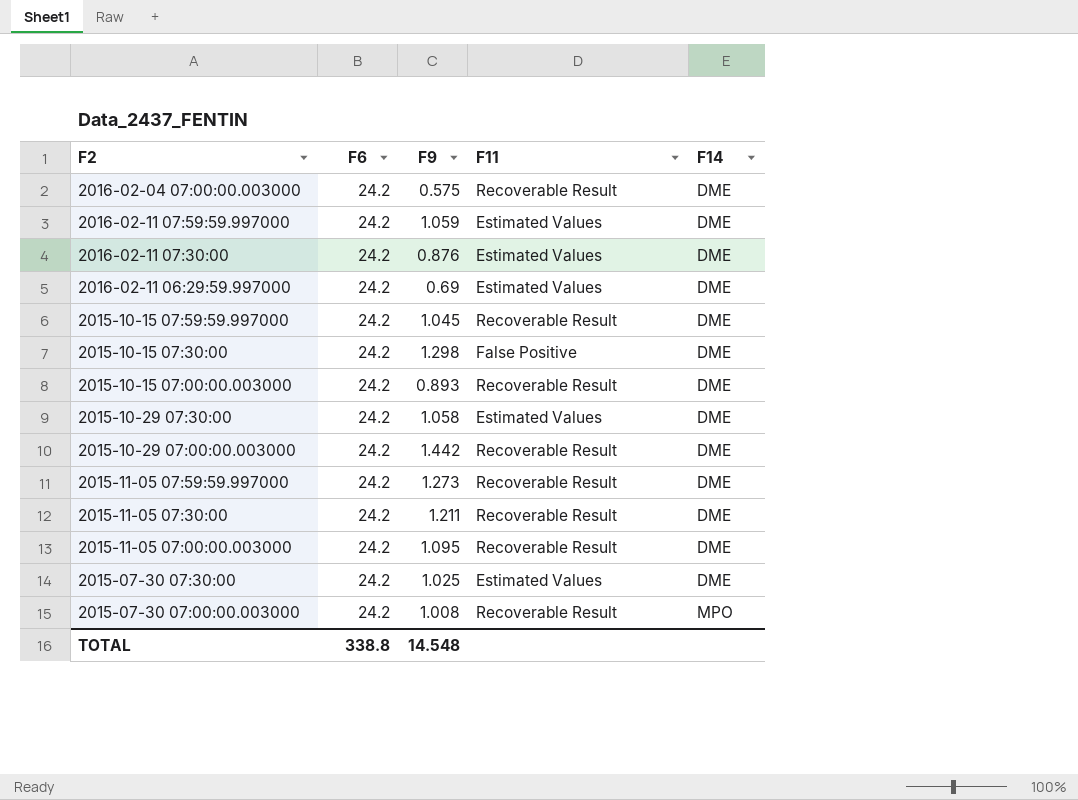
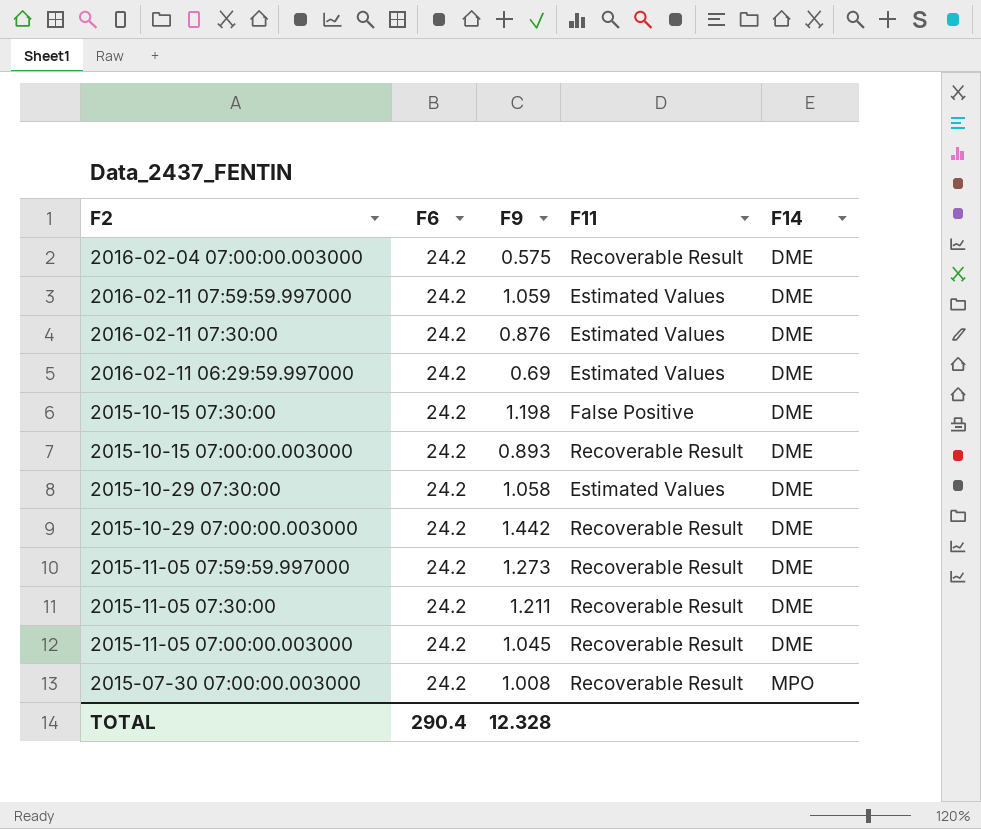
row 2015-10-15 07:59:59.997000: 24.2 | 1.045 | Recoverable Result | DME -> none
row 2015-07-30 07:30:00: 24.2 | 1.025 | Estimated Values | DME -> none
2015-10-15 07:30:00 | F9: 1.298 -> 1.198
2015-11-05 07:00:00.003000 | F9: 1.095 -> 1.045
TOTAL | F6: 338.8 -> 290.4
TOTAL | F9: 14.548 -> 12.328

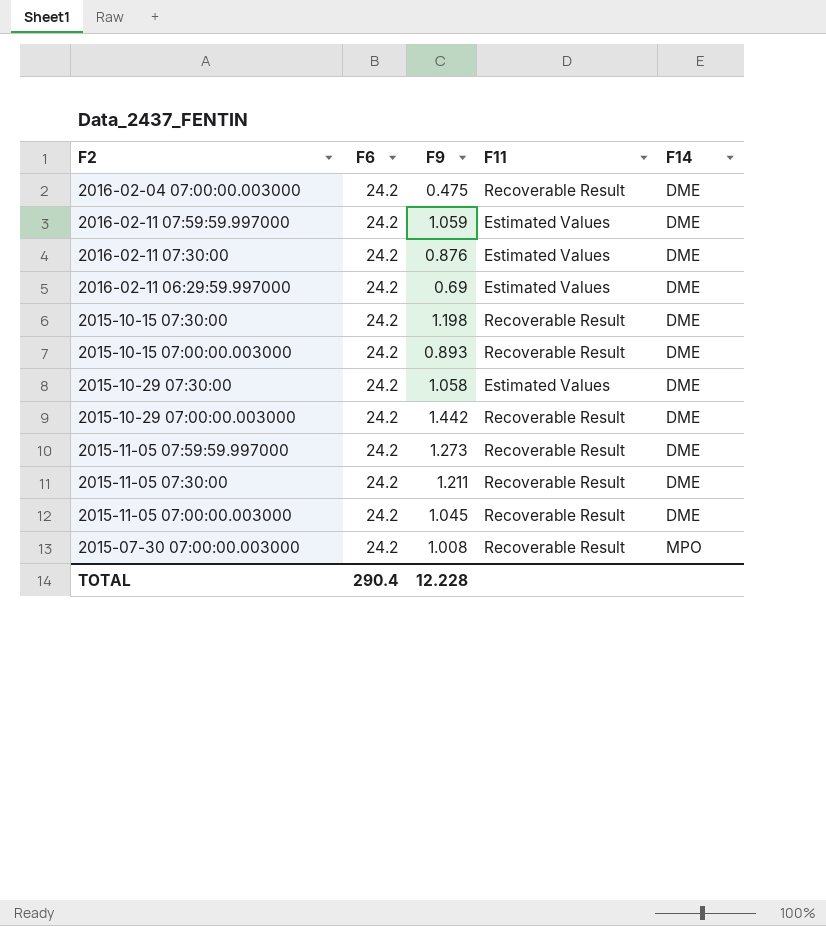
2016-02-04 07:00:00.003000 | F9: 0.575 -> 0.475
2015-10-15 07:30:00 | F11: False Positive -> Recoverable Result
TOTAL | F9: 12.328 -> 12.228

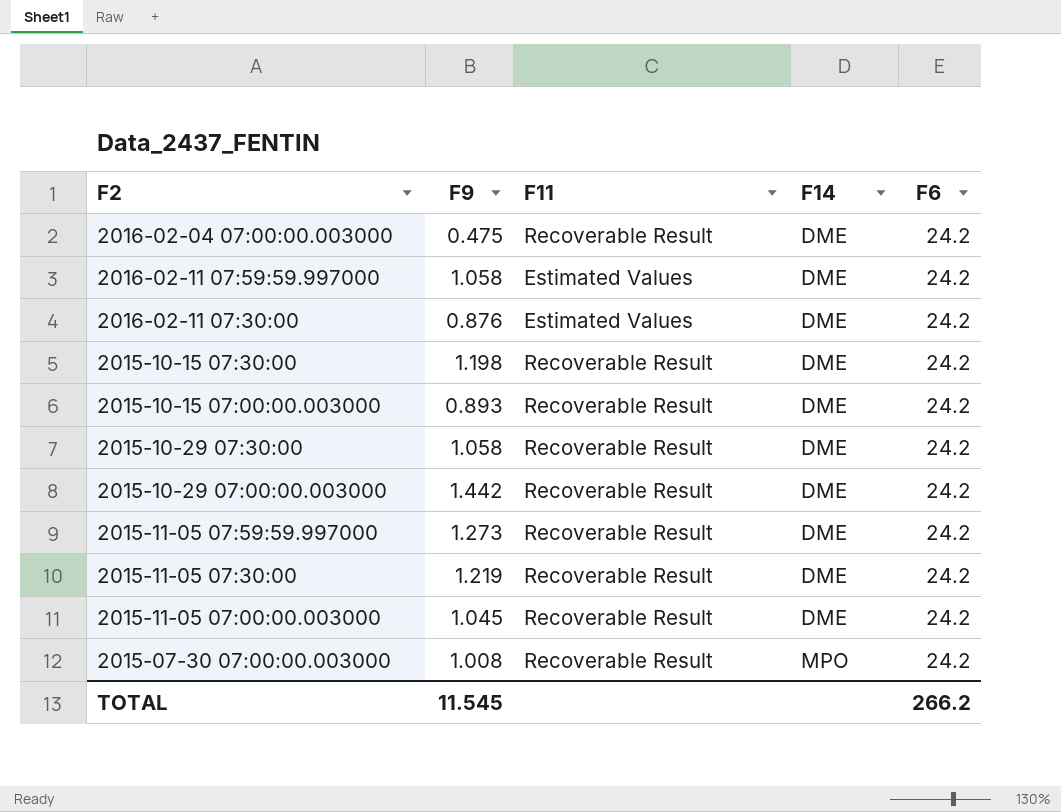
column F6 | position: 2 -> 5
row 2016-02-11 06:29:59.997000: 24.2 | 0.69 | Estimated Values | DME -> none
2016-02-11 07:59:59.997000 | F9: 1.059 -> 1.058
2015-10-29 07:30:00 | F11: Estimated Values -> Recoverable Result
2015-11-05 07:30:00 | F9: 1.211 -> 1.219
TOTAL | F9: 12.228 -> 11.545
TOTAL | F6: 290.4 -> 266.2

